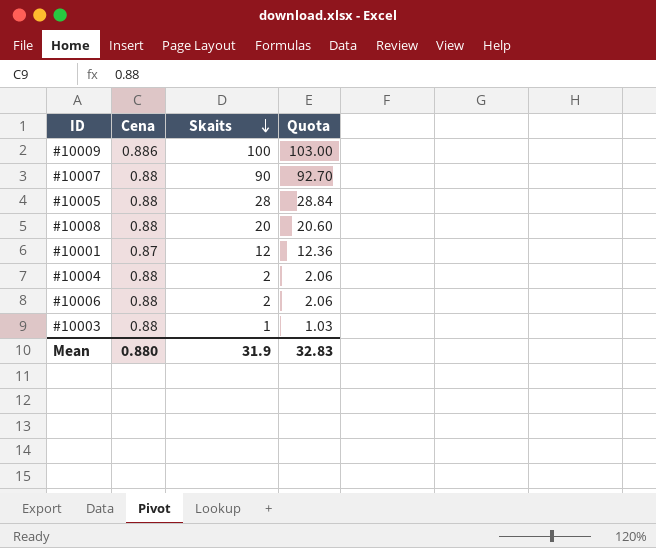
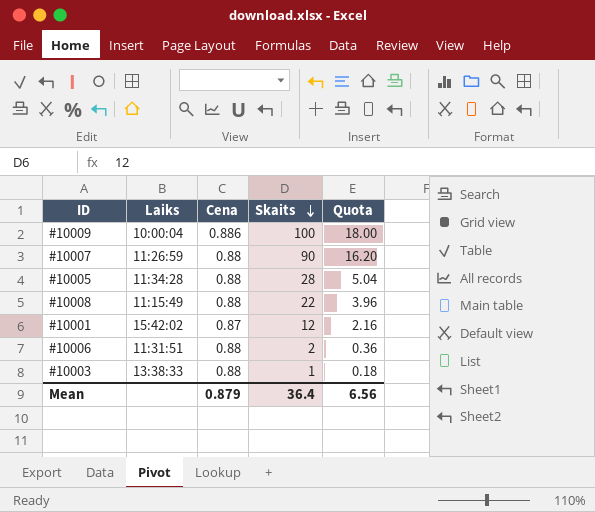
column Laiks | position: none -> 2
column Quota | formula: [Skaits] * 1.03 -> [Skaits] * 0.18
row #10004: 0.88 | 2 | 2.06 -> none
#10008 | Skaits: 20 -> 22
Mean | Cena: 0.880 -> 0.879
Mean | Skaits: 31.9 -> 36.4
Mean | Quota: 32.83 -> 6.56

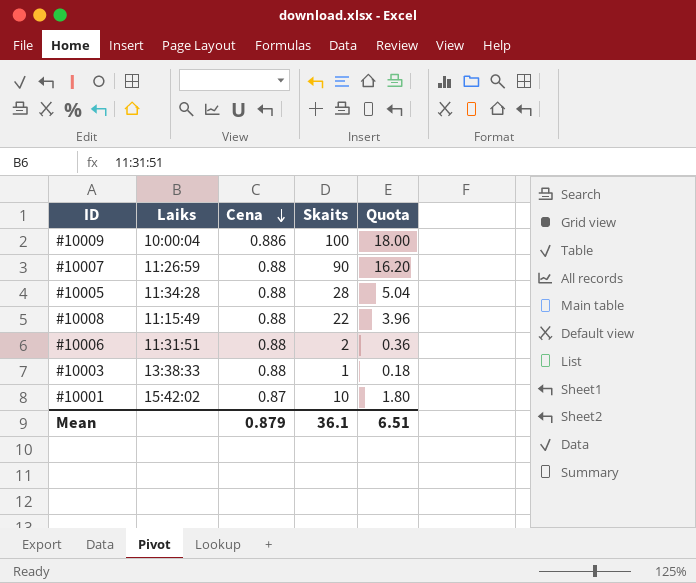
row order: Skaits descending -> Cena descending
#10001 | Skaits: 12 -> 10
#10001 | Quota: 2.16 -> 1.80
Mean | Skaits: 36.4 -> 36.1
Mean | Quota: 6.56 -> 6.51

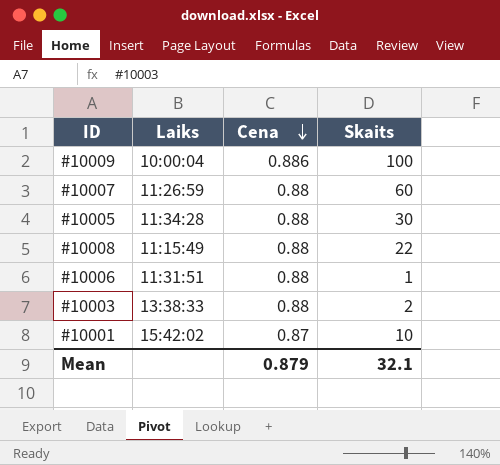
column Quota | formula: [Skaits] * 0.18 -> none
#10007 | Skaits: 90 -> 60
#10005 | Skaits: 28 -> 30
#10006 | Skaits: 2 -> 1
#10003 | Skaits: 1 -> 2
Mean | Skaits: 36.1 -> 32.1

